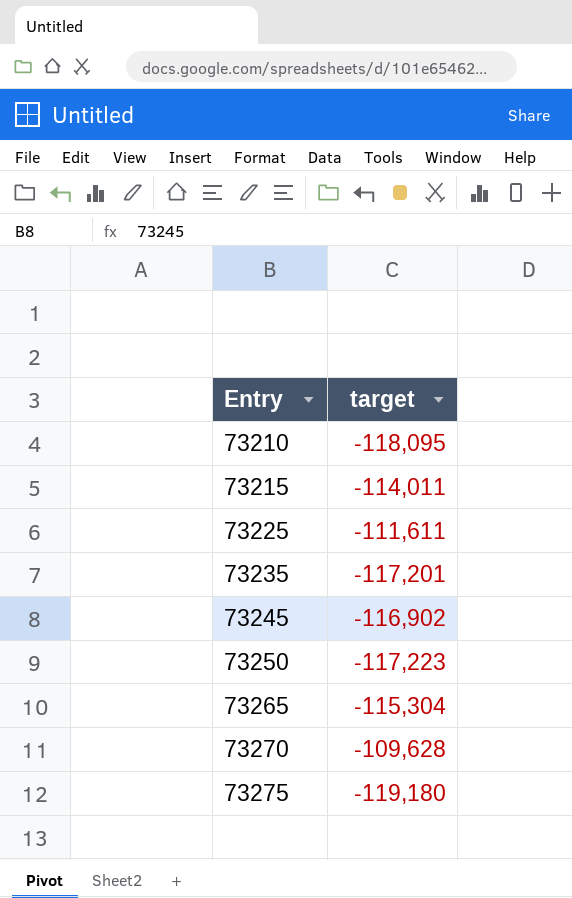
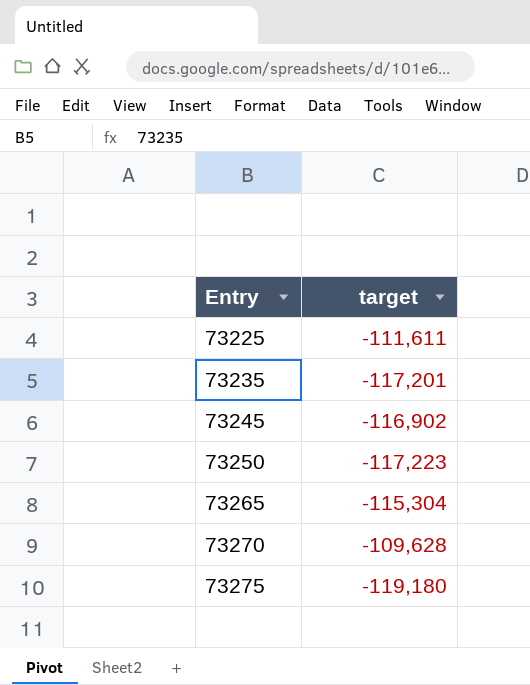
row 73210: -118,095 -> none
row 73215: -114,011 -> none

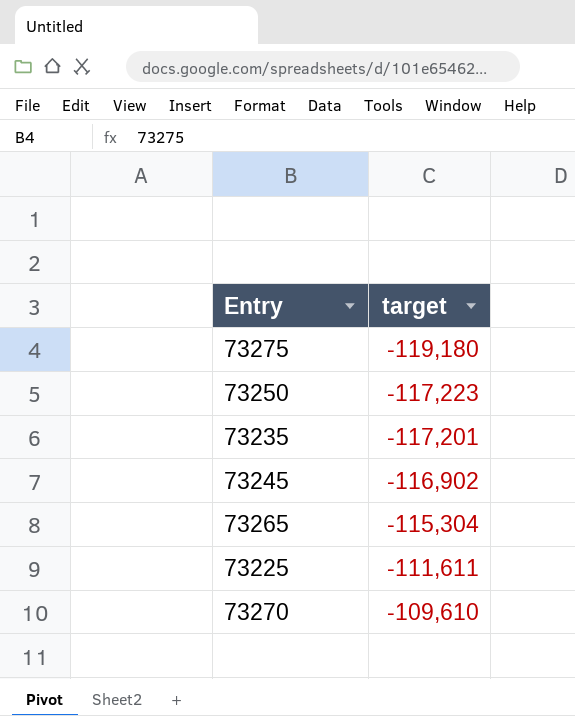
row order: Entry ascending -> target ascending
73270 | target: -109,628 -> -109,610

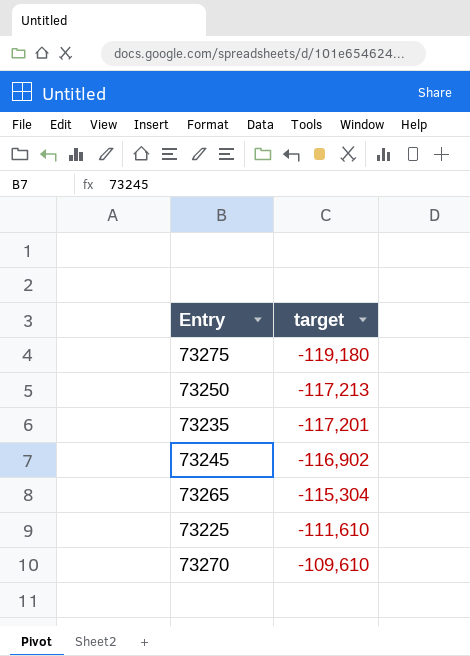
73250 | target: -117,223 -> -117,213
73225 | target: -111,611 -> -111,610

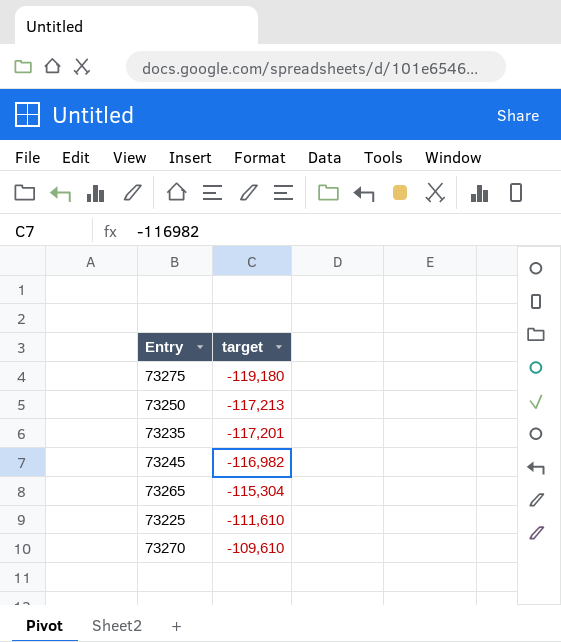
73245 | target: -116,902 -> -116,982

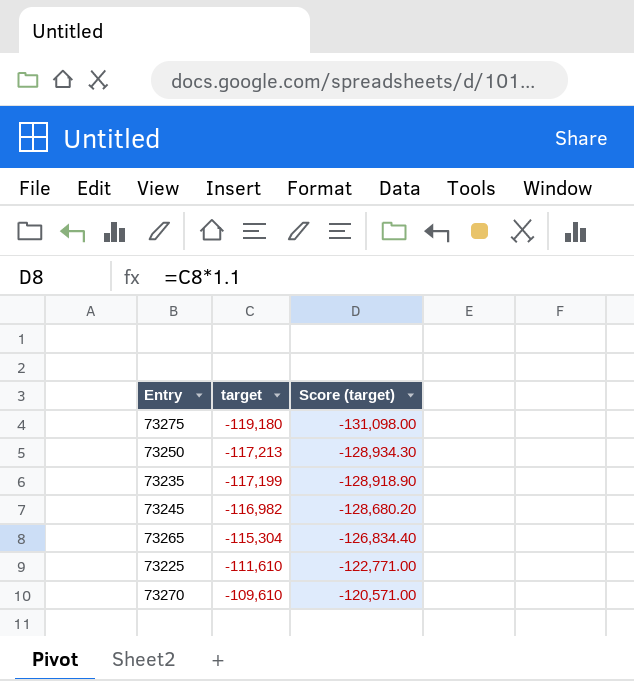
column Score (target) | formula: none -> [target] * 1.1
73235 | target: -117,201 -> -117,199

